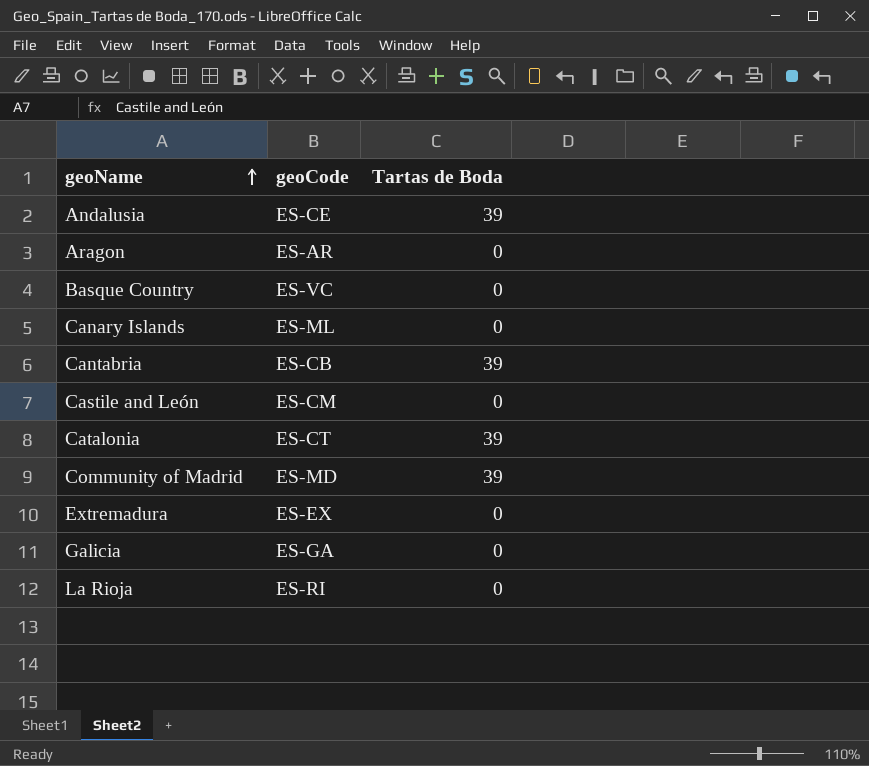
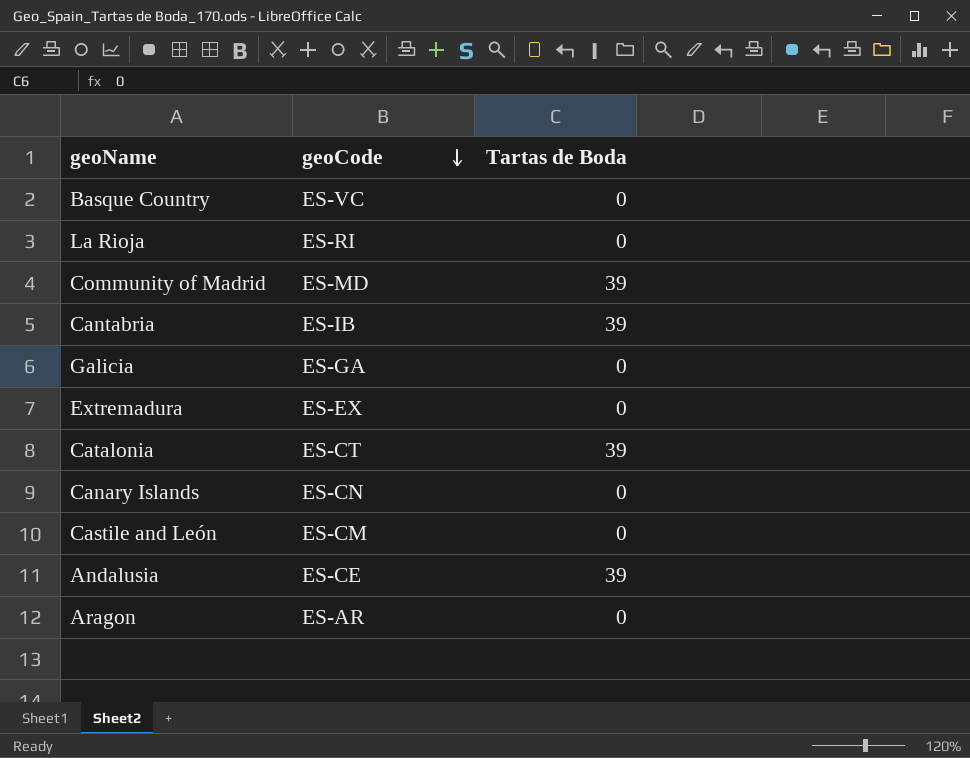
row order: geoName ascending -> geoCode descending
Cantabria | geoCode: ES-CB -> ES-IB
Canary Islands | geoCode: ES-ML -> ES-CN

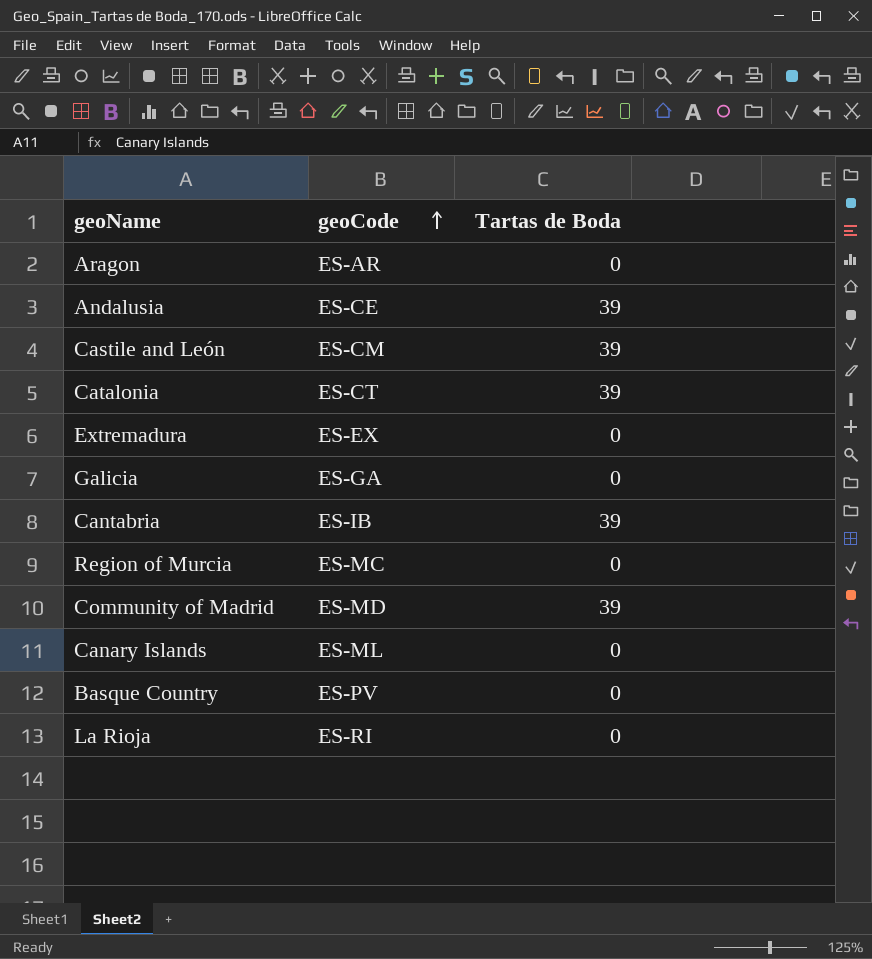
row order: geoCode descending -> geoCode ascending
Castile and León | Tartas de Boda: 0 -> 39
row Region of Murcia: none -> ES-MC | 0
Canary Islands | geoCode: ES-CN -> ES-ML
Basque Country | geoCode: ES-VC -> ES-PV

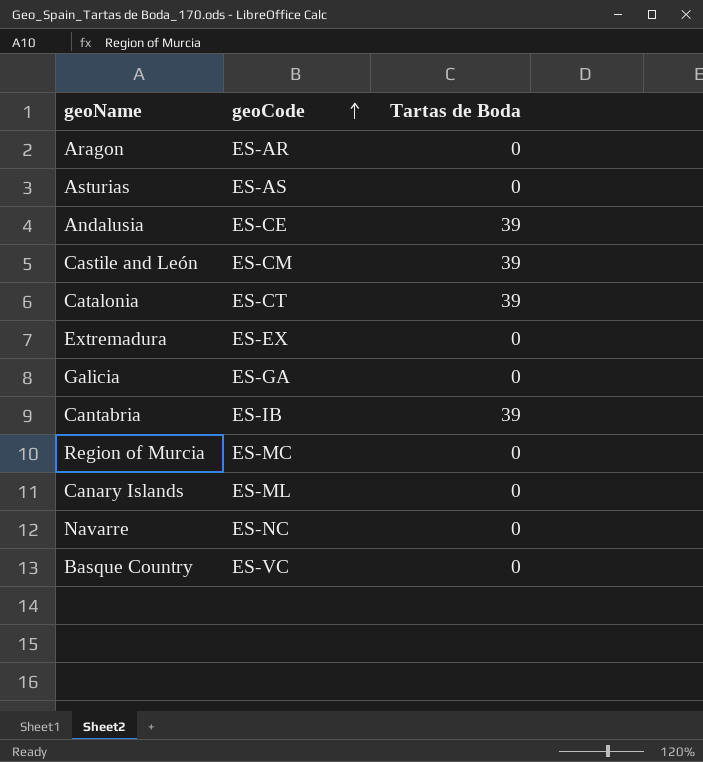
row Community of Madrid: ES-MD | 39 -> none
row La Rioja: ES-RI | 0 -> none
row Asturias: none -> ES-AS | 0
row Navarre: none -> ES-NC | 0
Basque Country | geoCode: ES-PV -> ES-VC

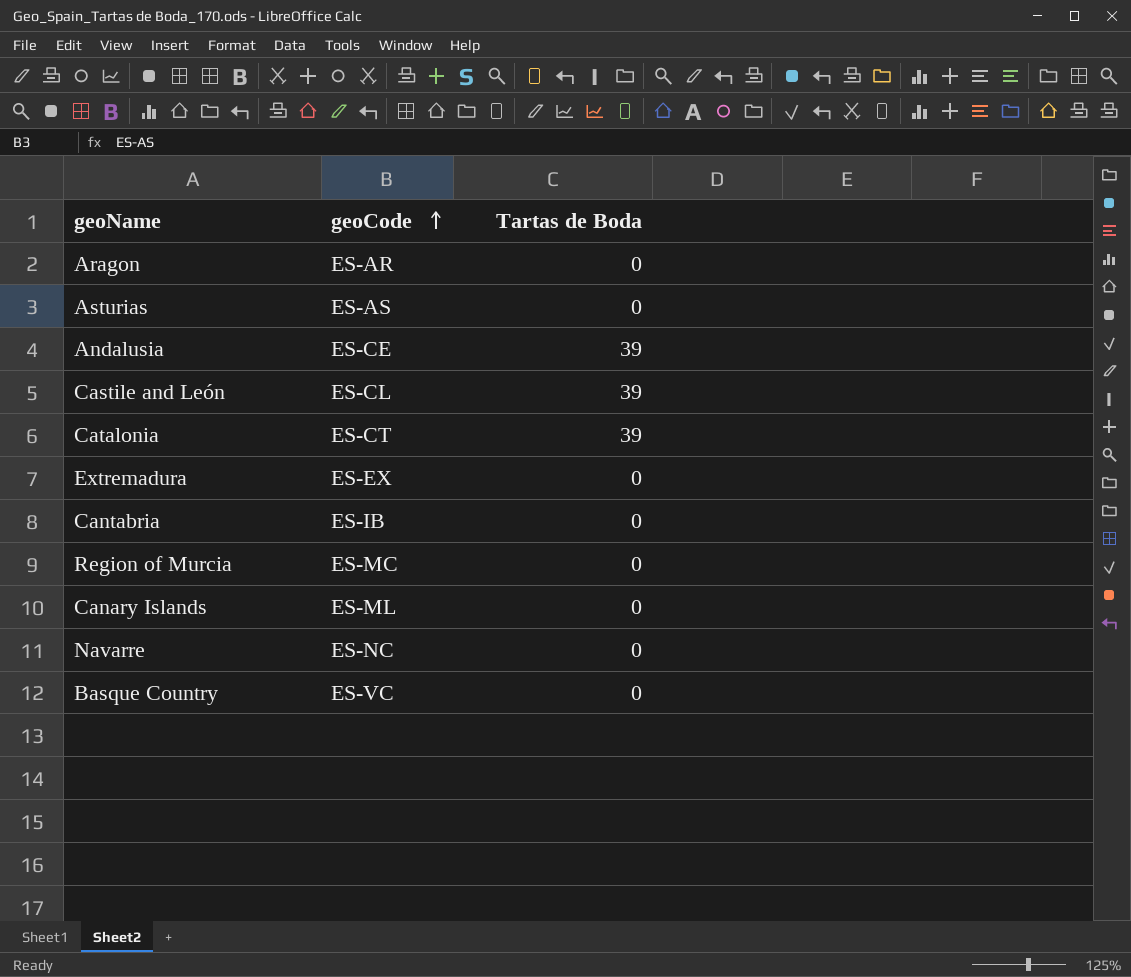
row Galicia: ES-GA | 0 -> none
Castile and León | geoCode: ES-CM -> ES-CL
Cantabria | Tartas de Boda: 39 -> 0

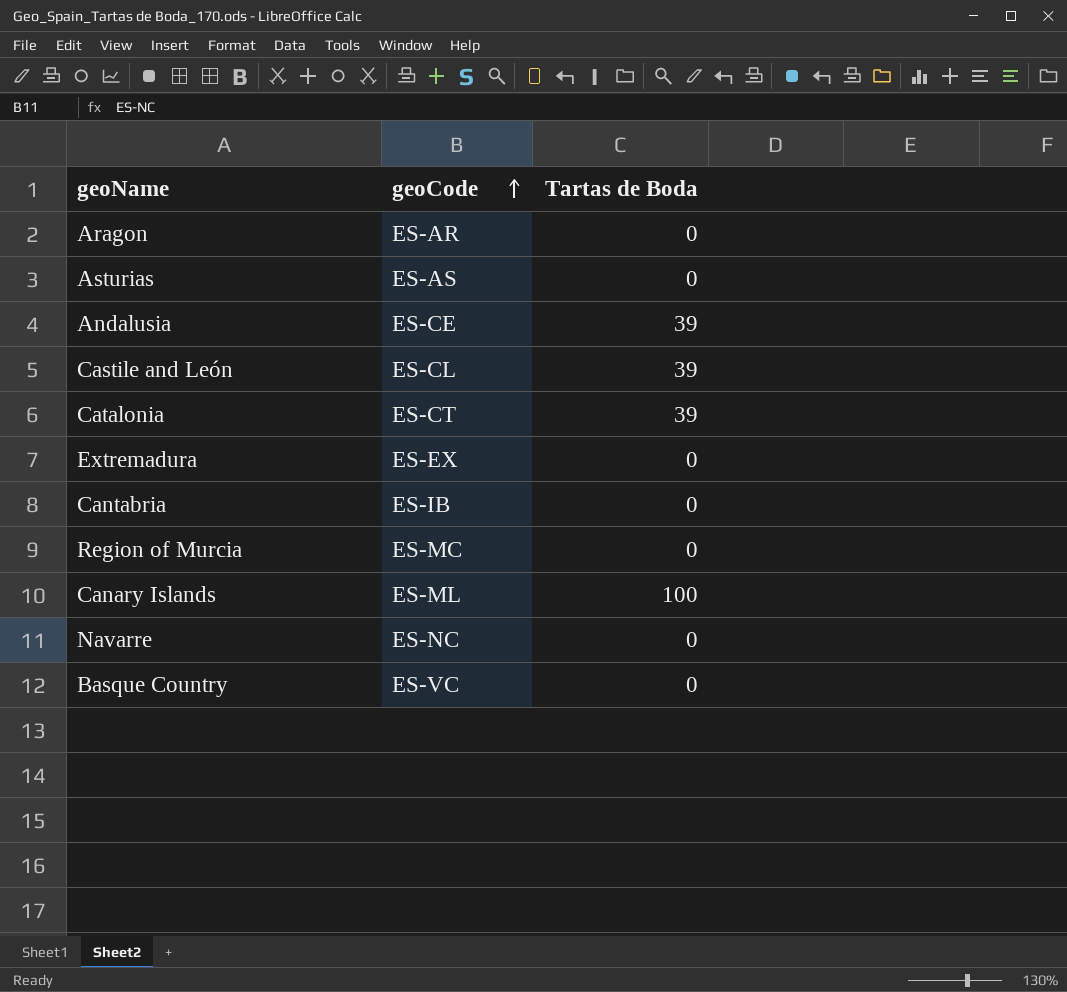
Canary Islands | Tartas de Boda: 0 -> 100

